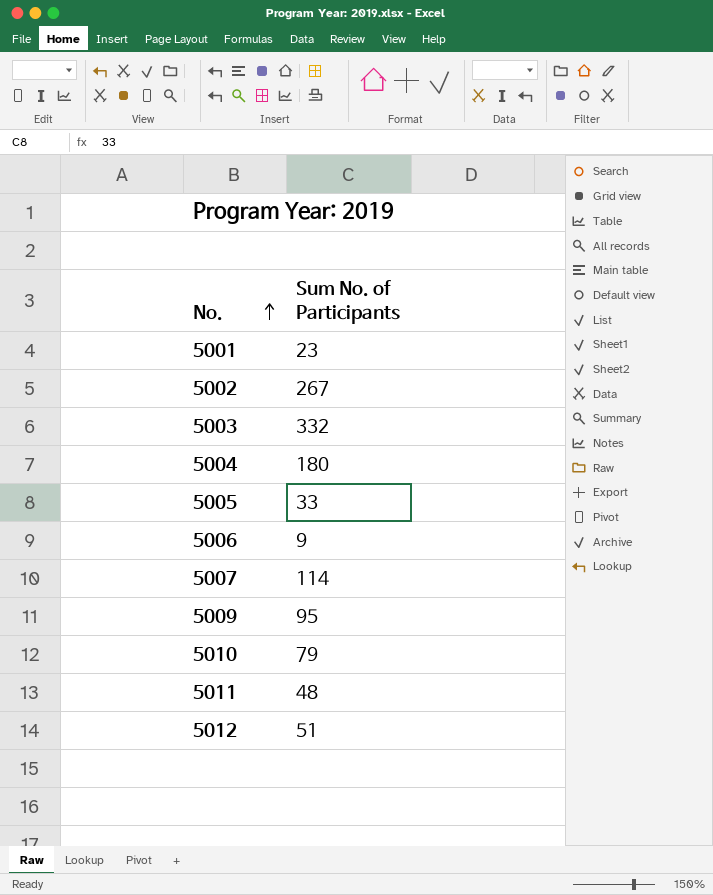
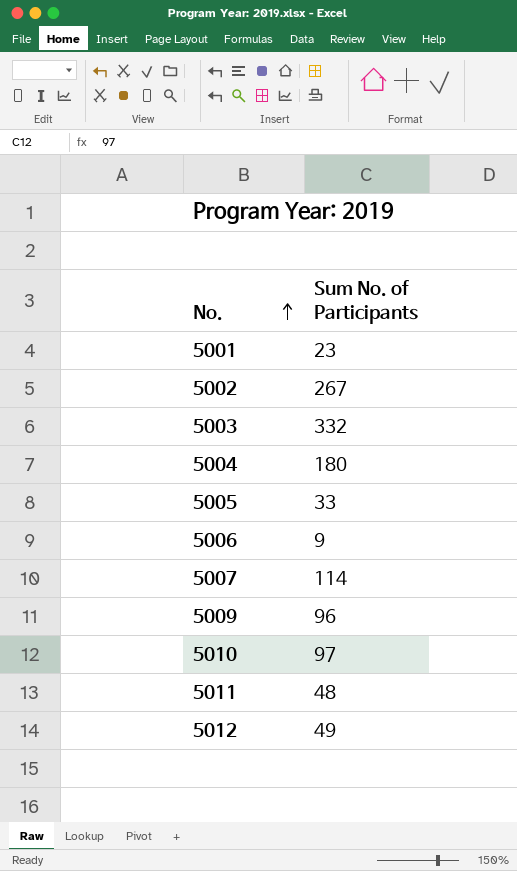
5009 | Sum No. of Participants: 95 -> 96
5010 | Sum No. of Participants: 79 -> 97
5012 | Sum No. of Participants: 51 -> 49

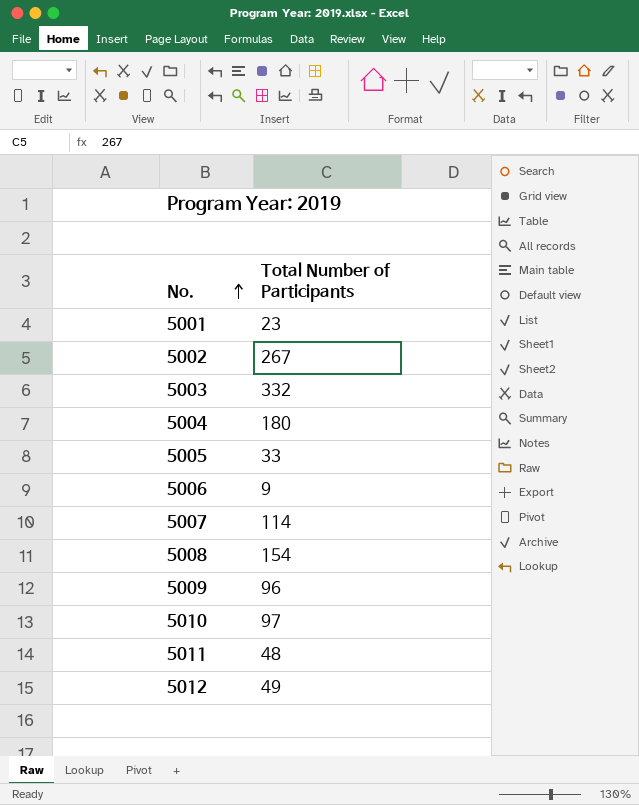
column name: Sum No. of Participants -> Total Number of Participants
row 5008: none -> 154

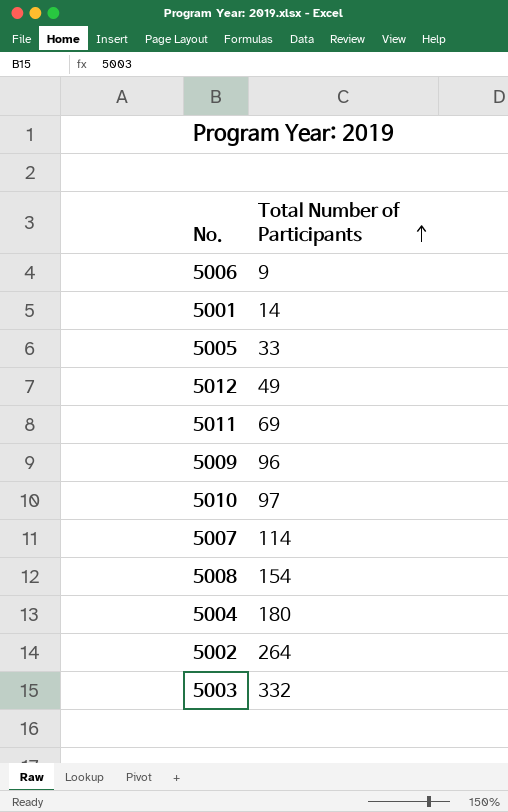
row order: No. ascending -> Total Number of Participants ascending
5001 | Total Number of Participants: 23 -> 14
5011 | Total Number of Participants: 48 -> 69
5002 | Total Number of Participants: 267 -> 264

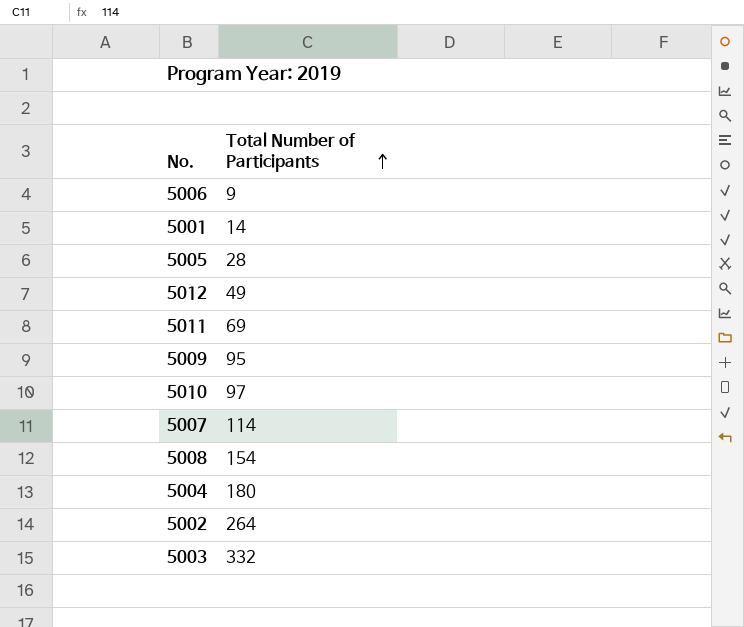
5005 | Total Number of Participants: 33 -> 28
5009 | Total Number of Participants: 96 -> 95

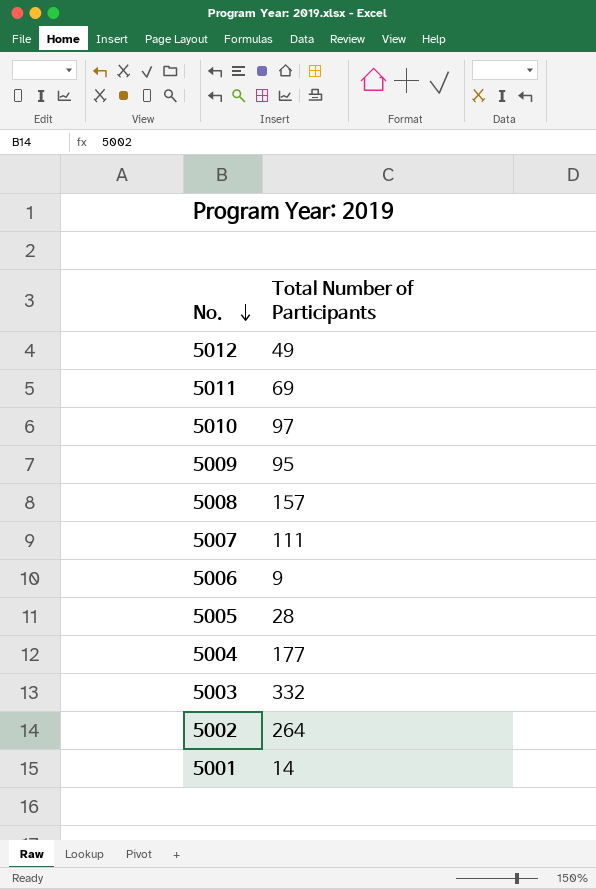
row order: Total Number of Participants ascending -> No. descending
5008 | Total Number of Participants: 154 -> 157
5007 | Total Number of Participants: 114 -> 111
5004 | Total Number of Participants: 180 -> 177

